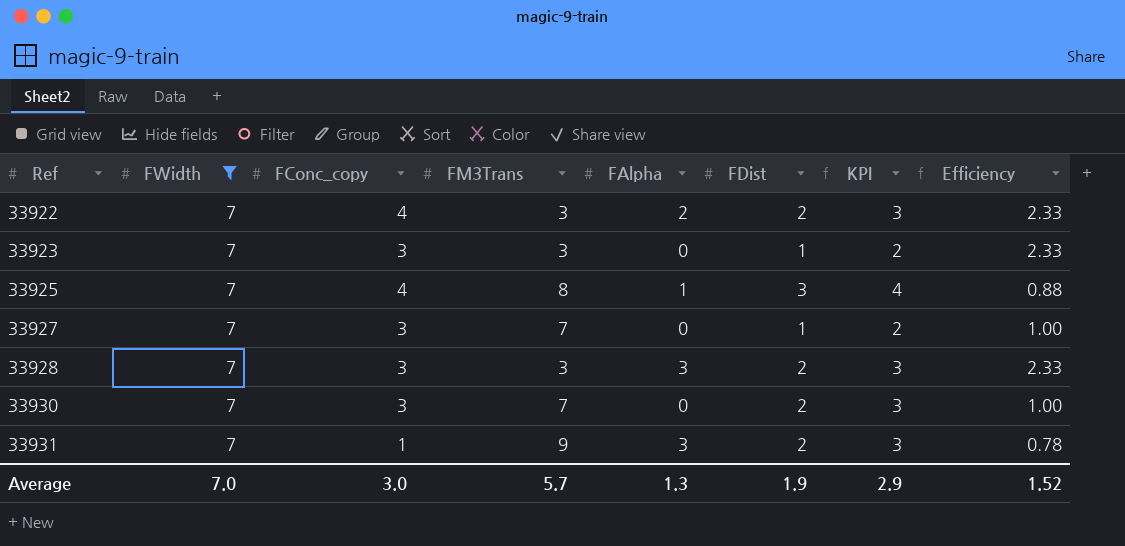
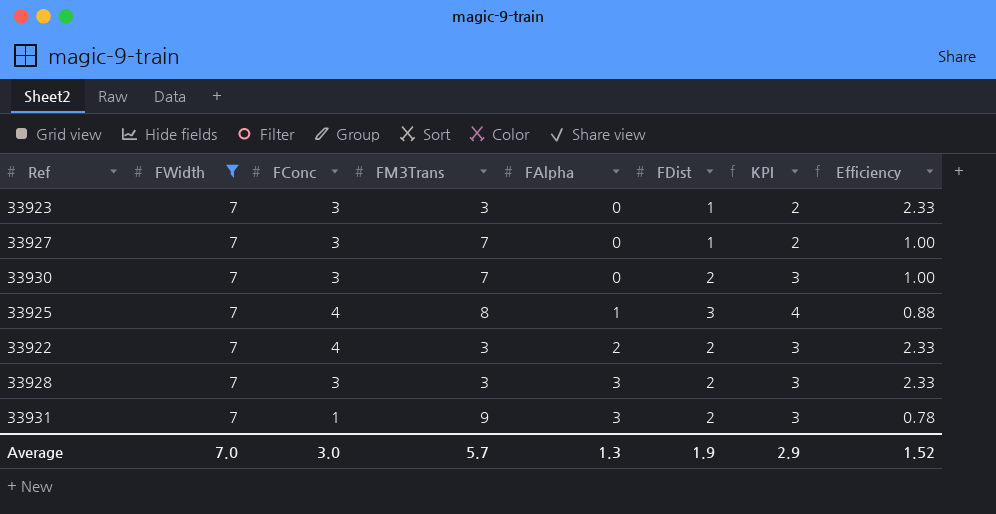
row order: Ref ascending -> FAlpha ascending
column name: FConc_copy -> FConc

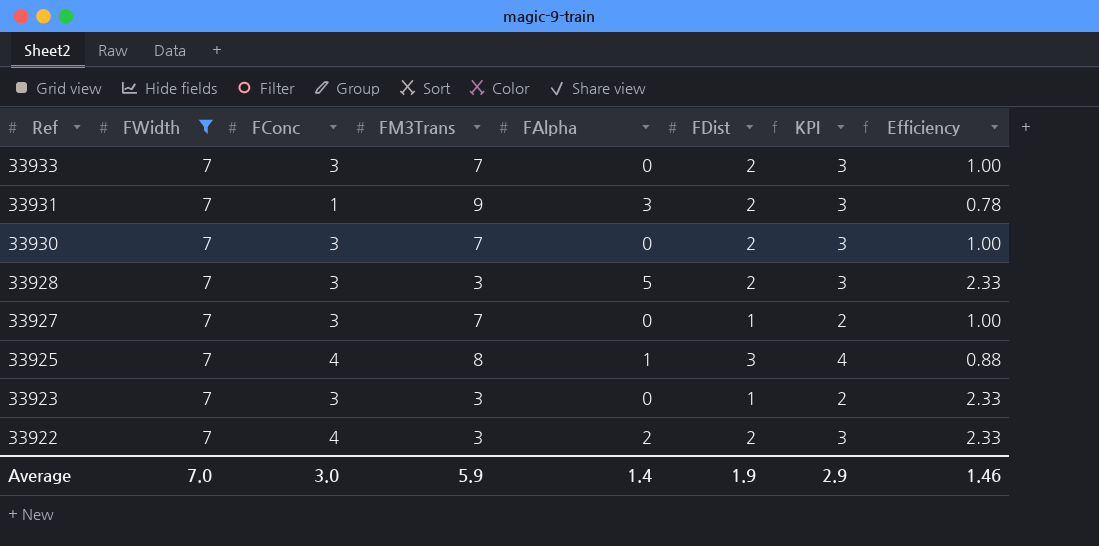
row order: FAlpha ascending -> Ref descending
row 33933: none -> 7 | 3 | 7 | 0 | 2 | 3 | 1.00
33928 | FAlpha: 3 -> 5
Average | FM3Trans: 5.7 -> 5.9
Average | FAlpha: 1.3 -> 1.4
Average | Efficiency: 1.52 -> 1.46

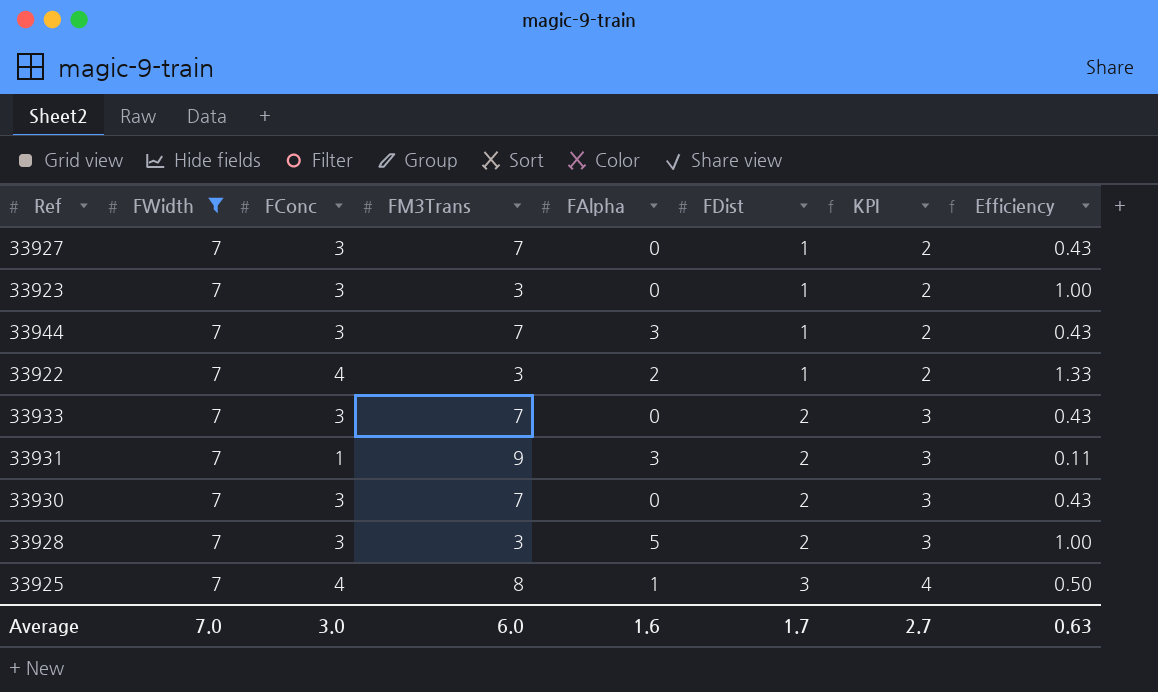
row order: Ref descending -> FDist ascending
column Efficiency | formula: [FWidth] / [FM3Trans] -> [FConc] / [FM3Trans]
row 33944: none -> 7 | 3 | 7 | 3 | 1 | 2 | 0.43
33922 | FDist: 2 -> 1
33922 | KPI: 3 -> 2
Average | FM3Trans: 5.9 -> 6.0
Average | FAlpha: 1.4 -> 1.6
Average | FDist: 1.9 -> 1.7
Average | KPI: 2.9 -> 2.7
Average | Efficiency: 1.46 -> 0.63

